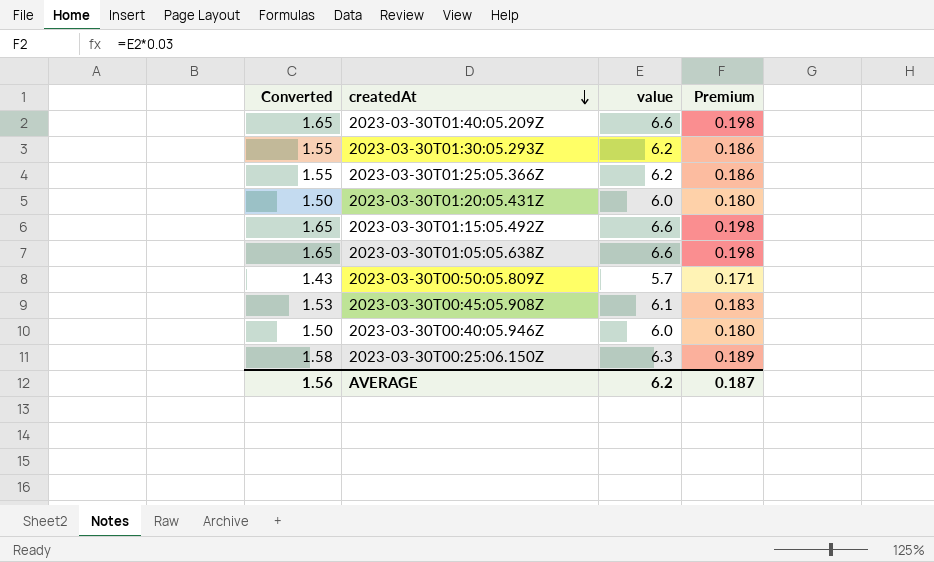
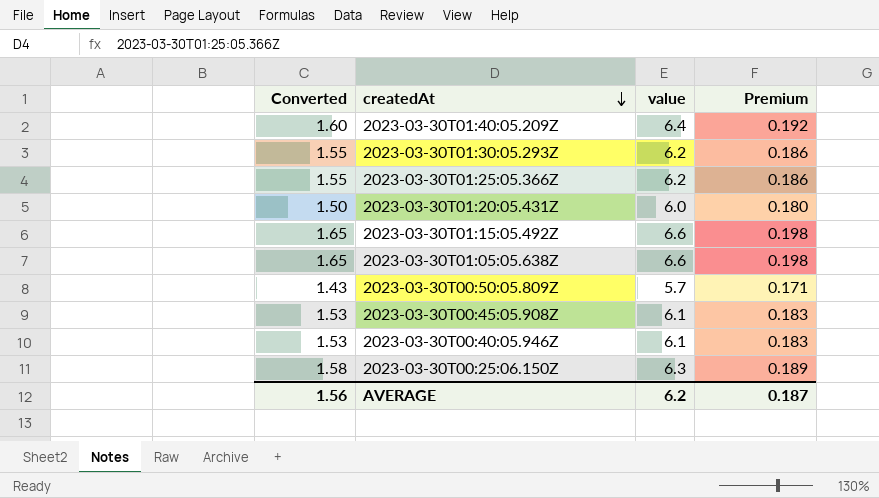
2023-03-30T01:40:05.209Z | Converted: 1.65 -> 1.60
2023-03-30T01:40:05.209Z | value: 6.6 -> 6.4
2023-03-30T01:40:05.209Z | Premium: 0.198 -> 0.192
2023-03-30T00:40:05.946Z | Converted: 1.50 -> 1.53
2023-03-30T00:40:05.946Z | value: 6.0 -> 6.1
2023-03-30T00:40:05.946Z | Premium: 0.180 -> 0.183

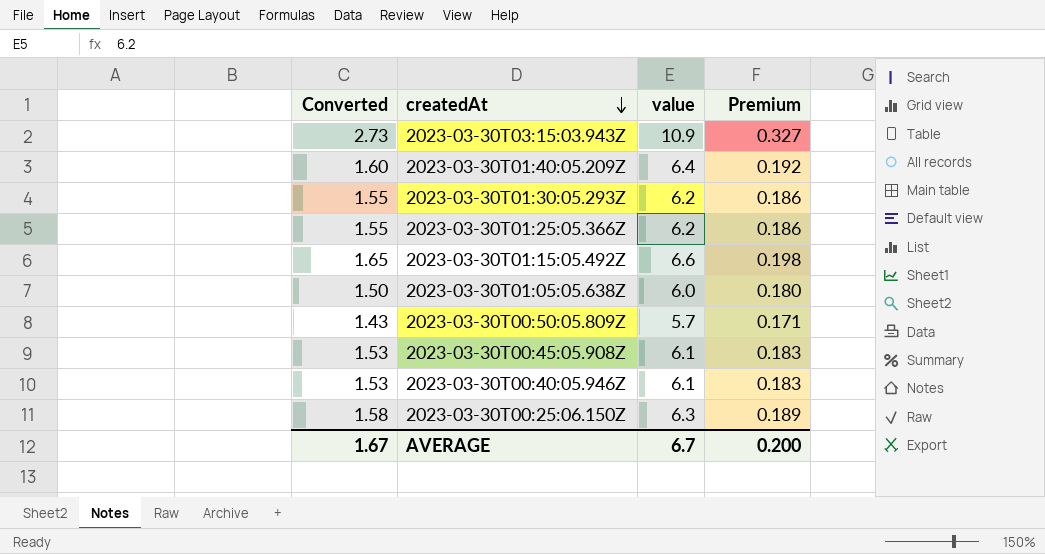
row 2023-03-30T01:20:05.431Z: 1.50 | 6.0 | 0.180 -> none
row 2023-03-30T03:15:03.943Z: none -> 2.73 | 10.9 | 0.327
2023-03-30T01:05:05.638Z | Converted: 1.65 -> 1.50
2023-03-30T01:05:05.638Z | value: 6.6 -> 6.0
2023-03-30T01:05:05.638Z | Premium: 0.198 -> 0.180
AVERAGE | Converted: 1.56 -> 1.67
AVERAGE | value: 6.2 -> 6.7
AVERAGE | Premium: 0.187 -> 0.200

